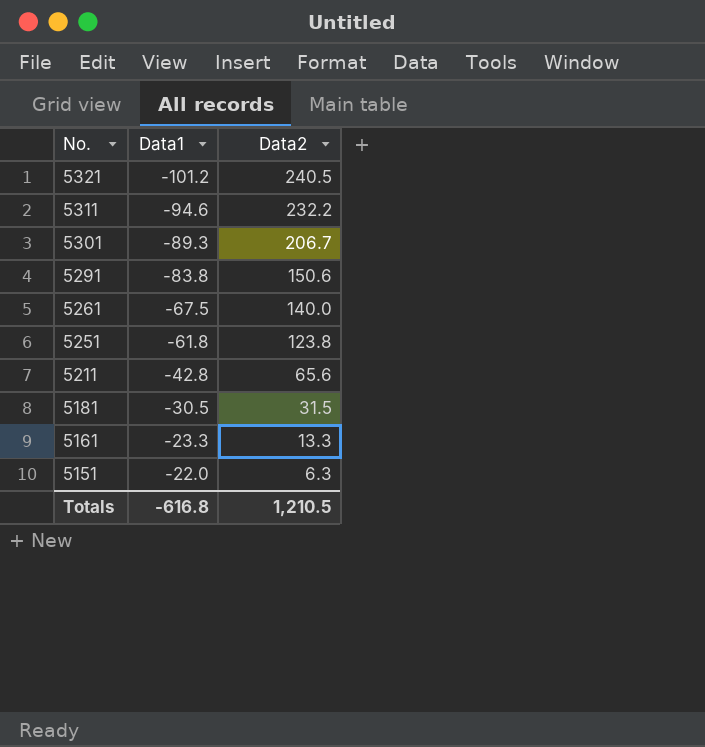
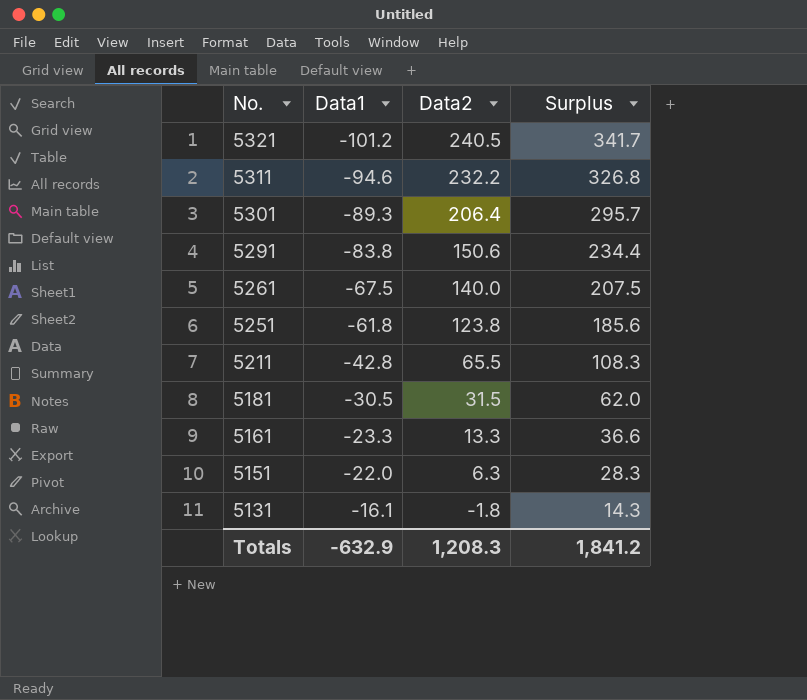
column Surplus | formula: none -> [Data2] - [Data1]
5301 | Data2: 206.7 -> 206.4
5211 | Data2: 65.6 -> 65.5
row 5131: none -> -16.1 | -1.8 | 14.3
Totals | Data1: -616.8 -> -632.9
Totals | Data2: 1,210.5 -> 1,208.3

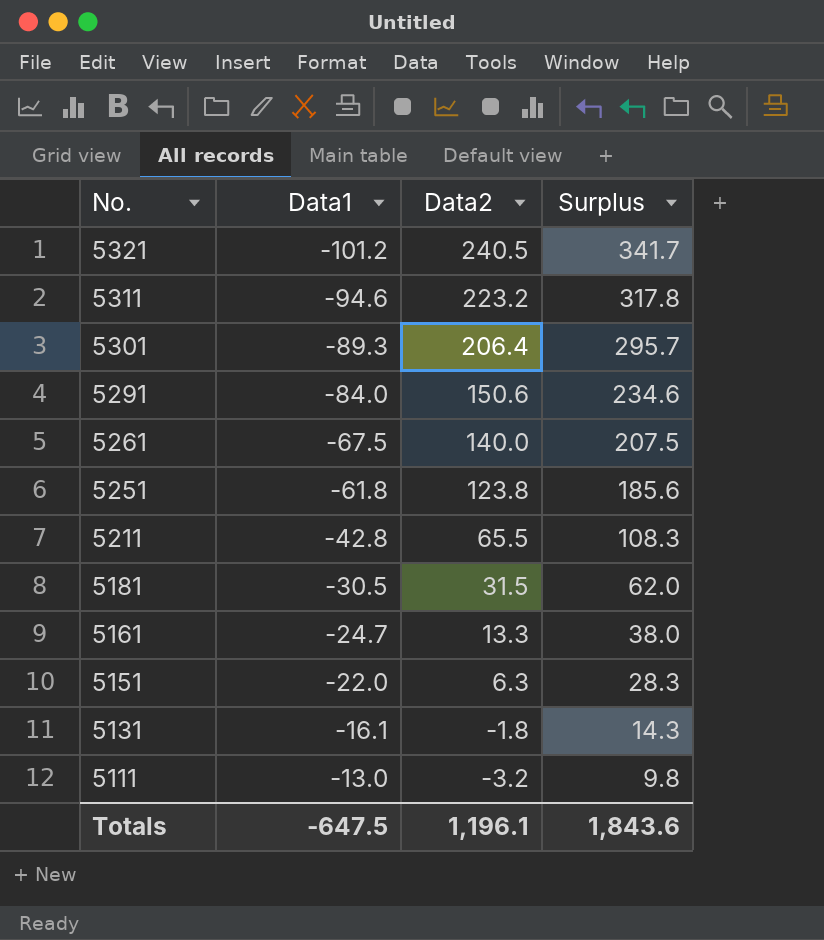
5311 | Data2: 232.2 -> 223.2
5311 | Surplus: 326.8 -> 317.8
5291 | Data1: -83.8 -> -84.0
5291 | Surplus: 234.4 -> 234.6
5161 | Data1: -23.3 -> -24.7
5161 | Surplus: 36.6 -> 38.0
row 5111: none -> -13.0 | -3.2 | 9.8
Totals | Data1: -632.9 -> -647.5
Totals | Data2: 1,208.3 -> 1,196.1
Totals | Surplus: 1,841.2 -> 1,843.6

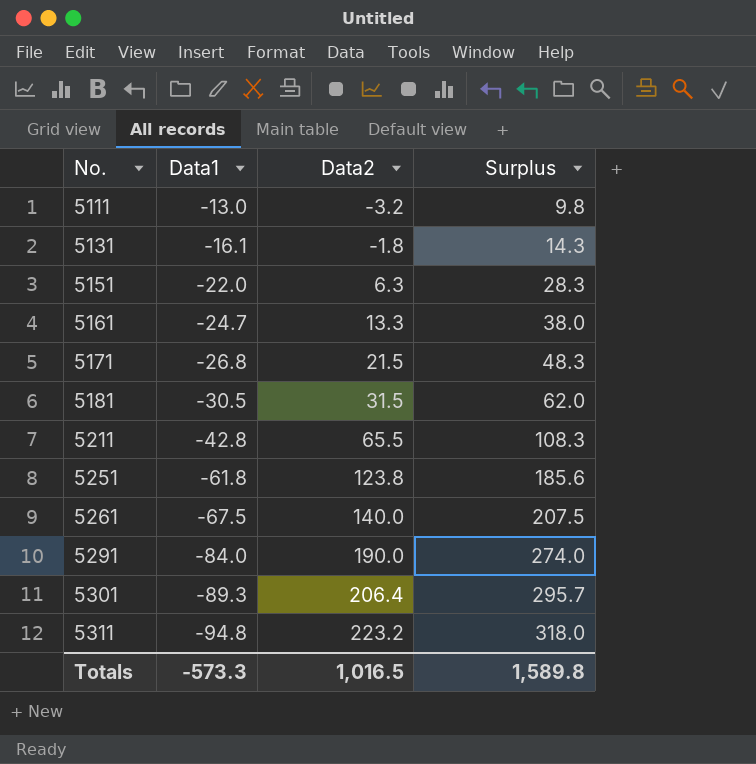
row order: No. descending -> No. ascending
row 5321: -101.2 | 240.5 | 341.7 -> none
row 5171: none -> -26.8 | 21.5 | 48.3
5291 | Data2: 150.6 -> 190.0
5291 | Surplus: 234.6 -> 274.0
5311 | Data1: -94.6 -> -94.8
5311 | Surplus: 317.8 -> 318.0
Totals | Data1: -647.5 -> -573.3
Totals | Data2: 1,196.1 -> 1,016.5
Totals | Surplus: 1,843.6 -> 1,589.8

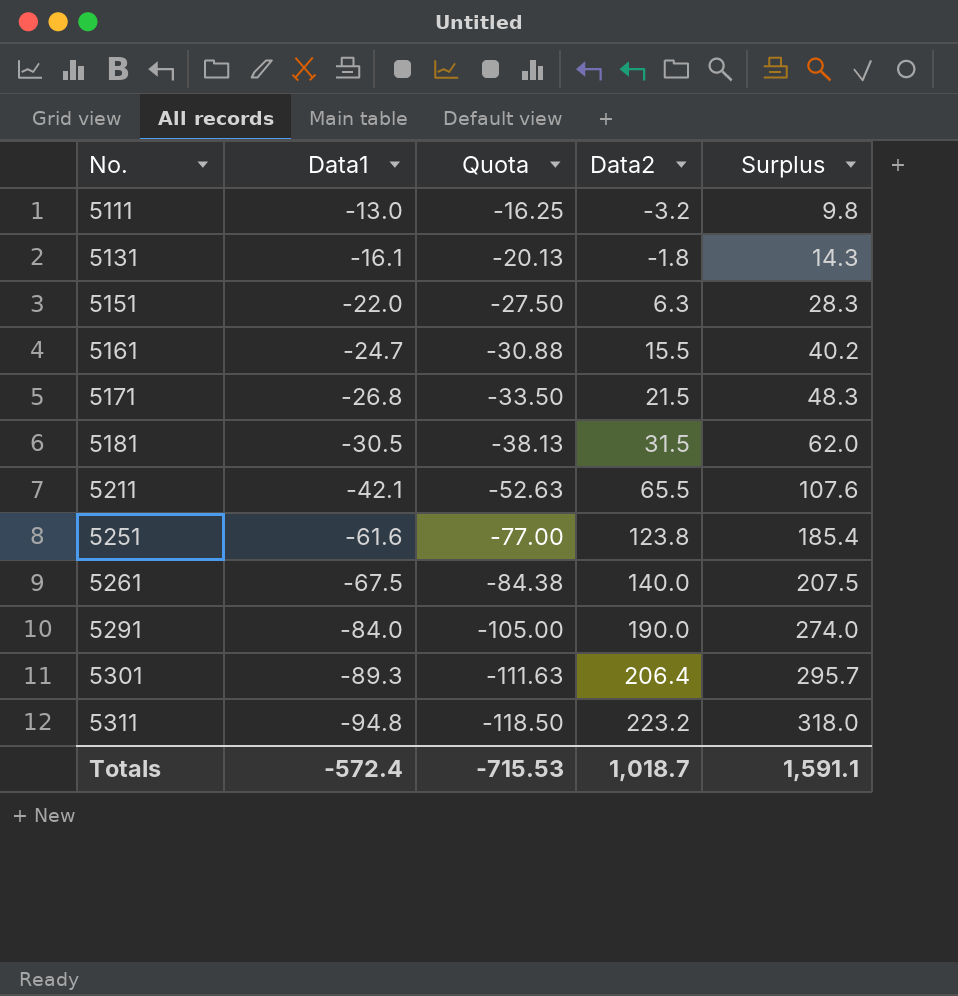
column Quota | formula: none -> [Data1] * 1.25
5161 | Data2: 13.3 -> 15.5
5161 | Surplus: 38.0 -> 40.2
5211 | Data1: -42.8 -> -42.1
5211 | Surplus: 108.3 -> 107.6
5251 | Data1: -61.8 -> -61.6
5251 | Surplus: 185.6 -> 185.4
Totals | Data1: -573.3 -> -572.4
Totals | Data2: 1,016.5 -> 1,018.7
Totals | Surplus: 1,589.8 -> 1,591.1

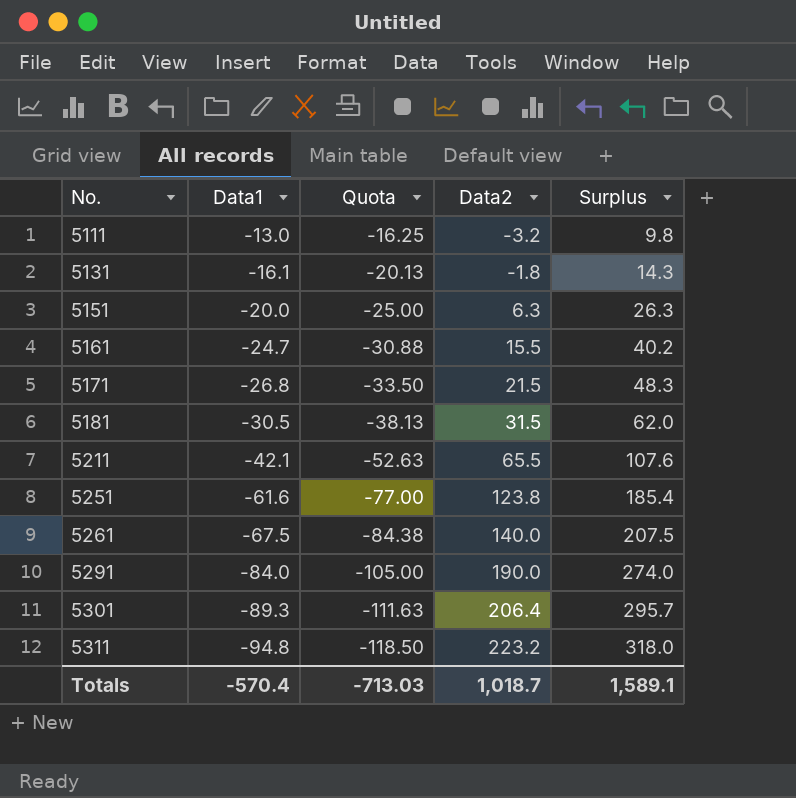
5151 | Data1: -22.0 -> -20.0
5151 | Quota: -27.50 -> -25.00
5151 | Surplus: 28.3 -> 26.3
Totals | Data1: -572.4 -> -570.4
Totals | Quota: -715.53 -> -713.03
Totals | Surplus: 1,591.1 -> 1,589.1

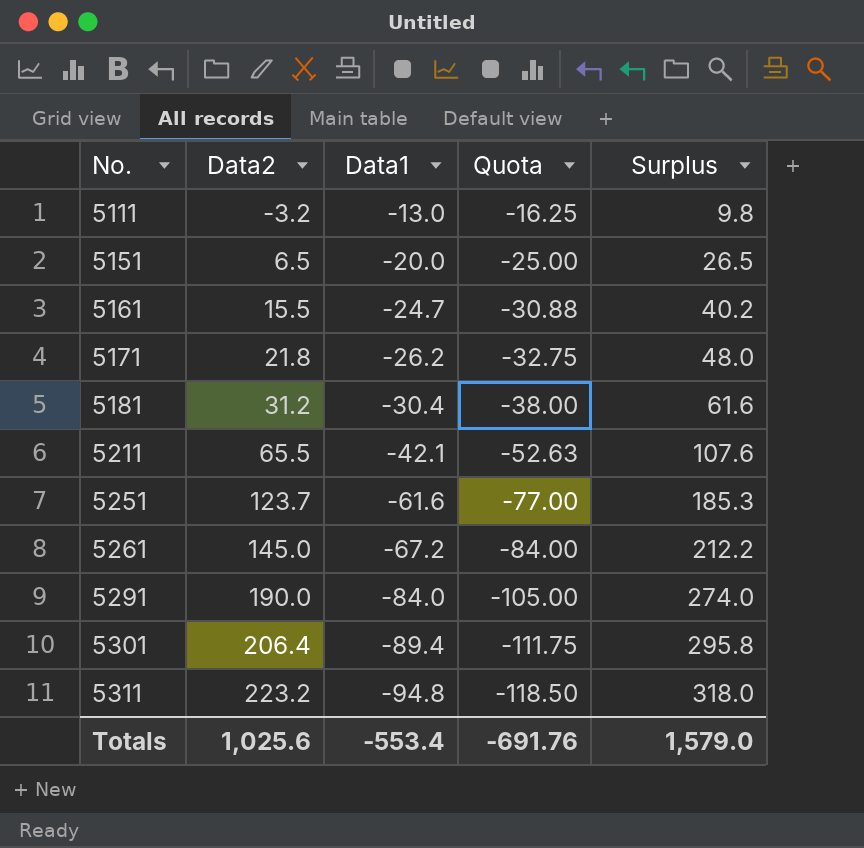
column Data2 | position: 4 -> 2
row 5131: -16.1 | -20.13 | -1.8 | 14.3 -> none
5151 | Data2: 6.3 -> 6.5
5151 | Surplus: 26.3 -> 26.5
5171 | Data2: 21.5 -> 21.8
5171 | Data1: -26.8 -> -26.2
5171 | Quota: -33.50 -> -32.75
5171 | Surplus: 48.3 -> 48.0
5181 | Data2: 31.5 -> 31.2
5181 | Data1: -30.5 -> -30.4
5181 | Quota: -38.13 -> -38.00
5181 | Surplus: 62.0 -> 61.6
5251 | Data2: 123.8 -> 123.7
5251 | Surplus: 185.4 -> 185.3
5261 | Data2: 140.0 -> 145.0
5261 | Data1: -67.5 -> -67.2
5261 | Quota: -84.38 -> -84.00
5261 | Surplus: 207.5 -> 212.2
5301 | Data1: -89.3 -> -89.4
5301 | Quota: -111.63 -> -111.75
5301 | Surplus: 295.7 -> 295.8
Totals | Data2: 1,018.7 -> 1,025.6
Totals | Data1: -570.4 -> -553.4
Totals | Quota: -713.03 -> -691.76
Totals | Surplus: 1,589.1 -> 1,579.0

